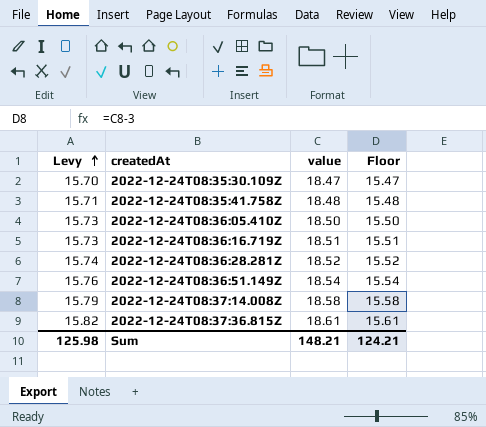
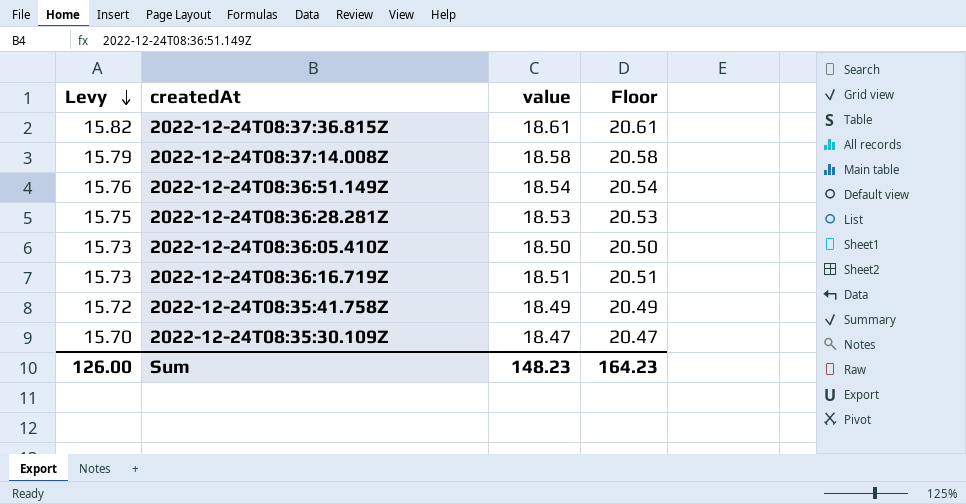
row order: Levy ascending -> Levy descending
column Floor | formula: [value] - 3 -> [value] + 2
2022-12-24T08:36:28.281Z | Levy: 15.74 -> 15.75
2022-12-24T08:36:28.281Z | value: 18.52 -> 18.53
2022-12-24T08:35:41.758Z | Levy: 15.71 -> 15.72
2022-12-24T08:35:41.758Z | value: 18.48 -> 18.49
Sum | Levy: 125.98 -> 126.00
Sum | value: 148.21 -> 148.23
Sum | Floor: 124.21 -> 164.23

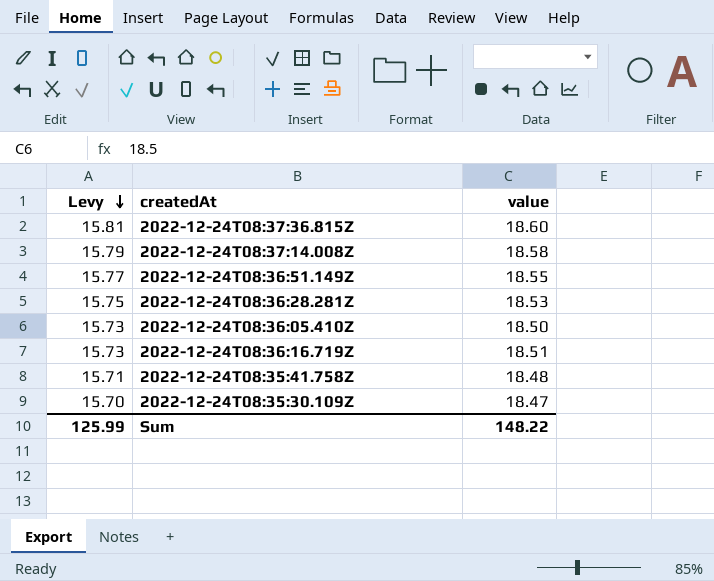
column Floor | formula: [value] + 2 -> none
2022-12-24T08:37:36.815Z | Levy: 15.82 -> 15.81
2022-12-24T08:37:36.815Z | value: 18.61 -> 18.60
2022-12-24T08:36:51.149Z | Levy: 15.76 -> 15.77
2022-12-24T08:36:51.149Z | value: 18.54 -> 18.55
2022-12-24T08:35:41.758Z | Levy: 15.72 -> 15.71
2022-12-24T08:35:41.758Z | value: 18.49 -> 18.48
Sum | Levy: 126.00 -> 125.99
Sum | value: 148.23 -> 148.22

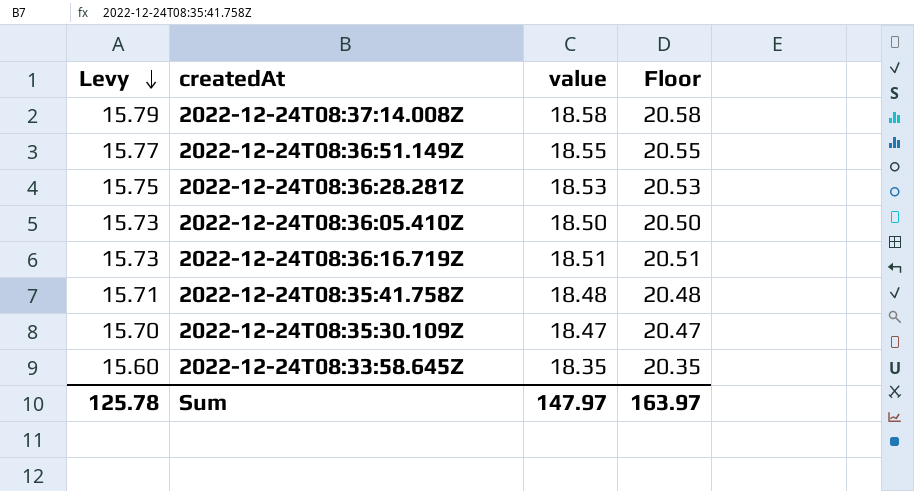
column Floor | formula: none -> [value] + 2
row 2022-12-24T08:37:36.815Z: 15.81 | 18.60 -> none
row 2022-12-24T08:33:58.645Z: none -> 15.60 | 18.35 | 20.35
Sum | Levy: 125.99 -> 125.78
Sum | value: 148.22 -> 147.97

